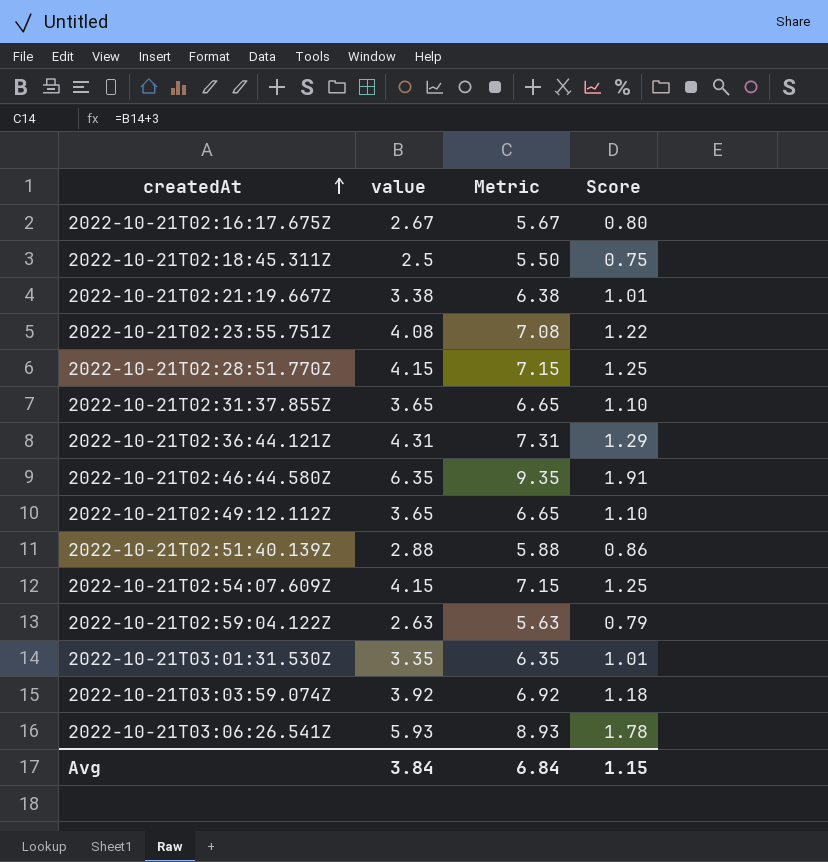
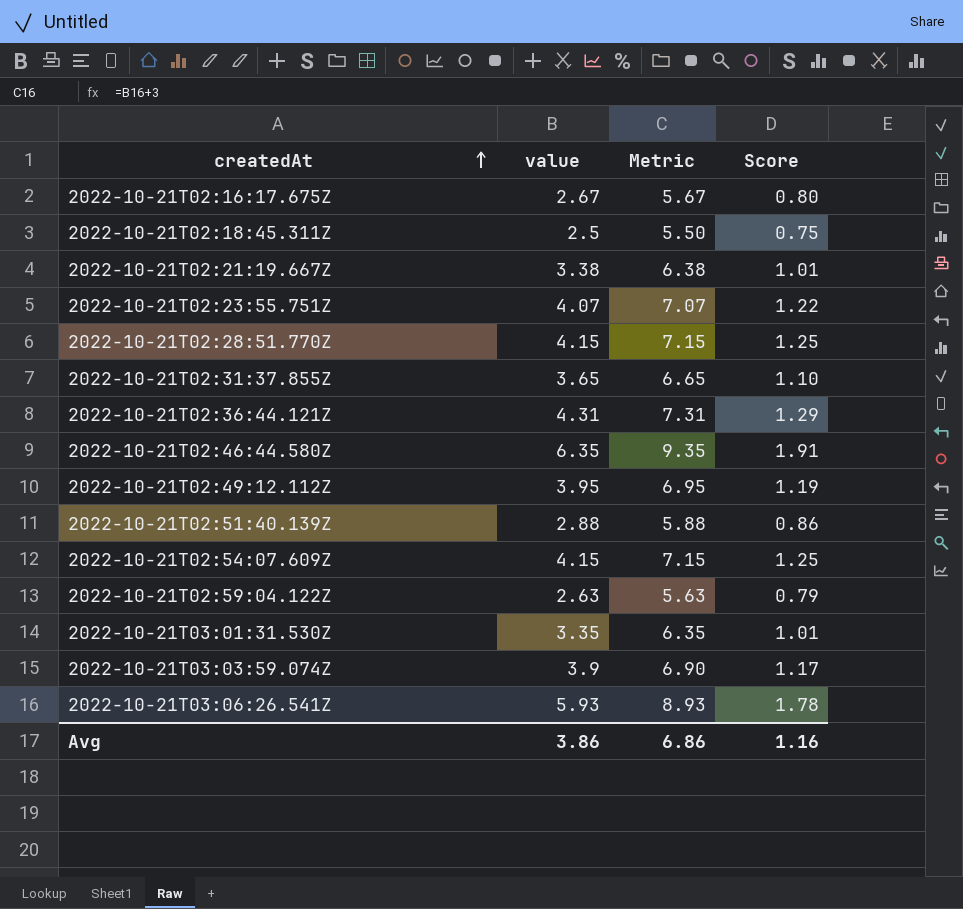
2022-10-21T02:23:55.751Z | value: 4.08 -> 4.07
2022-10-21T02:23:55.751Z | Metric: 7.08 -> 7.07
2022-10-21T02:49:12.112Z | value: 3.65 -> 3.95
2022-10-21T02:49:12.112Z | Metric: 6.65 -> 6.95
2022-10-21T02:49:12.112Z | Score: 1.10 -> 1.19
2022-10-21T03:03:59.074Z | value: 3.92 -> 3.9
2022-10-21T03:03:59.074Z | Metric: 6.92 -> 6.90
2022-10-21T03:03:59.074Z | Score: 1.18 -> 1.17
Avg | value: 3.84 -> 3.86
Avg | Metric: 6.84 -> 6.86
Avg | Score: 1.15 -> 1.16

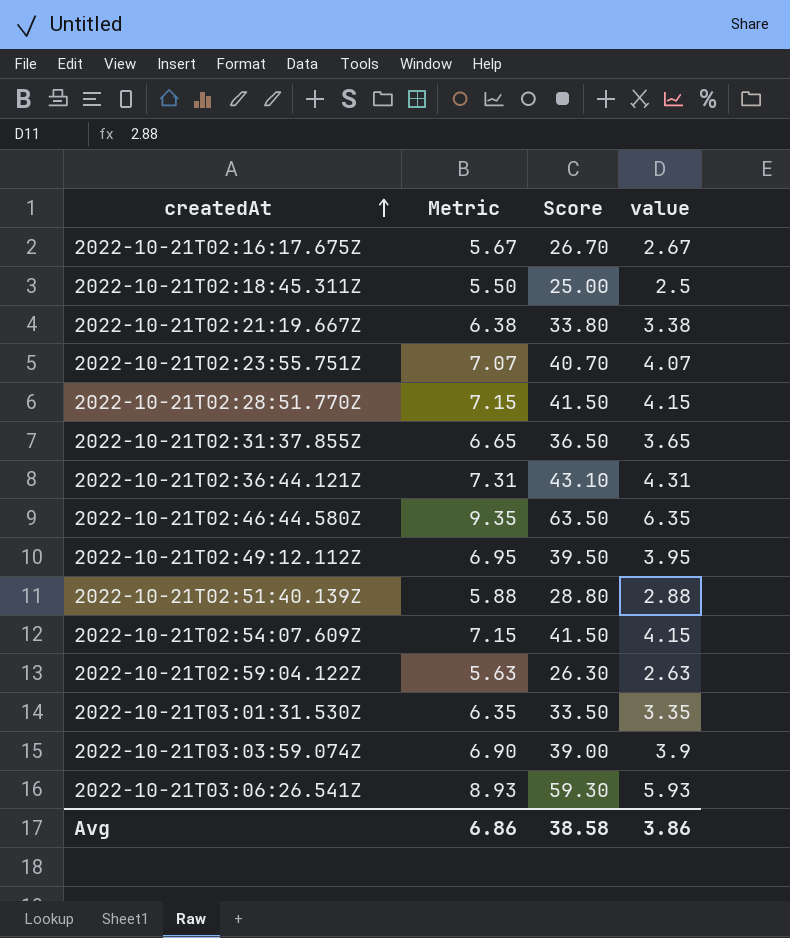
column Score | formula: [value] * 0.3 -> [value] * 10
column value | position: 2 -> 4
Avg | Score: 1.16 -> 38.58

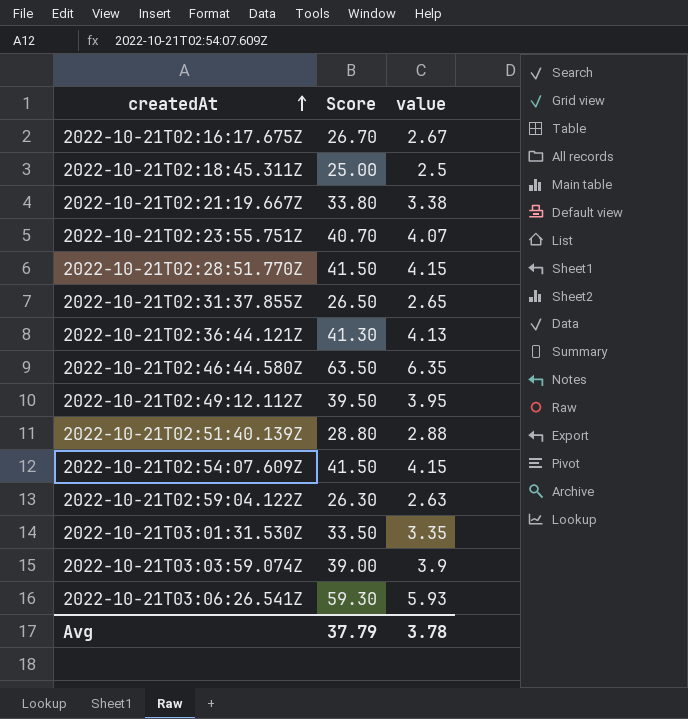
column Metric | formula: [value] + 3 -> none
2022-10-21T02:31:37.855Z | Score: 36.50 -> 26.50
2022-10-21T02:31:37.855Z | value: 3.65 -> 2.65
2022-10-21T02:36:44.121Z | Score: 43.10 -> 41.30
2022-10-21T02:36:44.121Z | value: 4.31 -> 4.13
Avg | Score: 38.58 -> 37.79
Avg | value: 3.86 -> 3.78

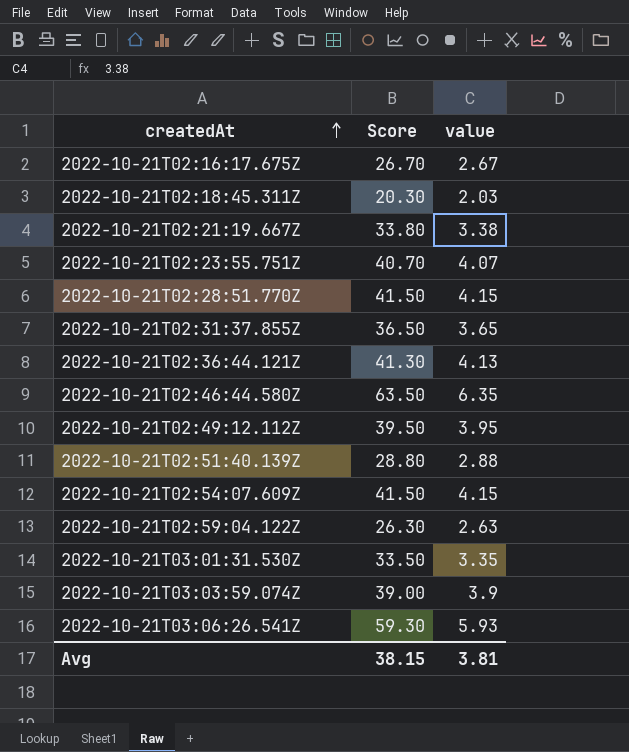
2022-10-21T02:18:45.311Z | Score: 25.00 -> 20.30
2022-10-21T02:18:45.311Z | value: 2.5 -> 2.03
2022-10-21T02:31:37.855Z | Score: 26.50 -> 36.50
2022-10-21T02:31:37.855Z | value: 2.65 -> 3.65
Avg | Score: 37.79 -> 38.15
Avg | value: 3.78 -> 3.81

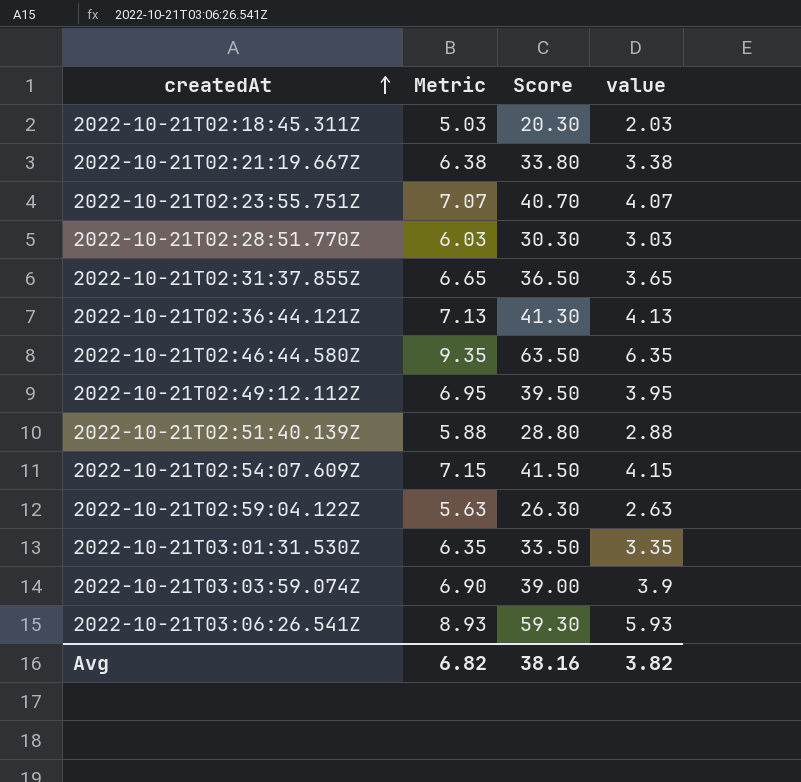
column Metric | formula: none -> [value] + 3
row 2022-10-21T02:16:17.675Z: 26.70 | 2.67 -> none
2022-10-21T02:28:51.770Z | Score: 41.50 -> 30.30
2022-10-21T02:28:51.770Z | value: 4.15 -> 3.03
Avg | Score: 38.15 -> 38.16
Avg | value: 3.81 -> 3.82

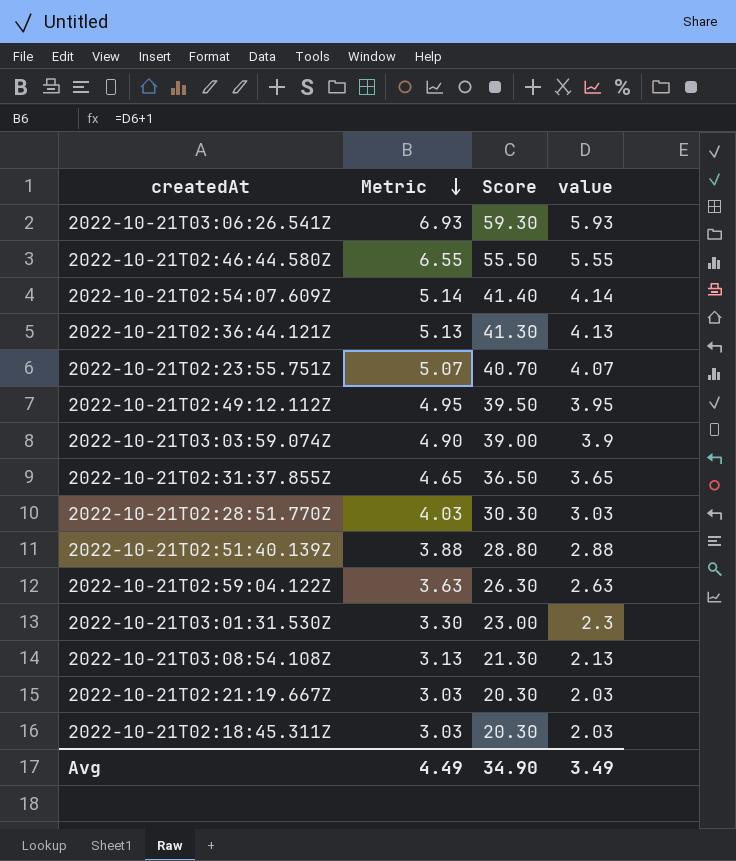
row order: createdAt ascending -> Metric descending
column Metric | formula: [value] + 3 -> [value] + 1
2022-10-21T02:46:44.580Z | Score: 63.50 -> 55.50
2022-10-21T02:46:44.580Z | value: 6.35 -> 5.55
2022-10-21T02:54:07.609Z | Score: 41.50 -> 41.40
2022-10-21T02:54:07.609Z | value: 4.15 -> 4.14
2022-10-21T03:01:31.530Z | Score: 33.50 -> 23.00
2022-10-21T03:01:31.530Z | value: 3.35 -> 2.3
row 2022-10-21T03:08:54.108Z: none -> 3.13 | 21.30 | 2.13
2022-10-21T02:21:19.667Z | Score: 33.80 -> 20.30
2022-10-21T02:21:19.667Z | value: 3.38 -> 2.03
Avg | Metric: 6.82 -> 4.49
Avg | Score: 38.16 -> 34.90
Avg | value: 3.82 -> 3.49

